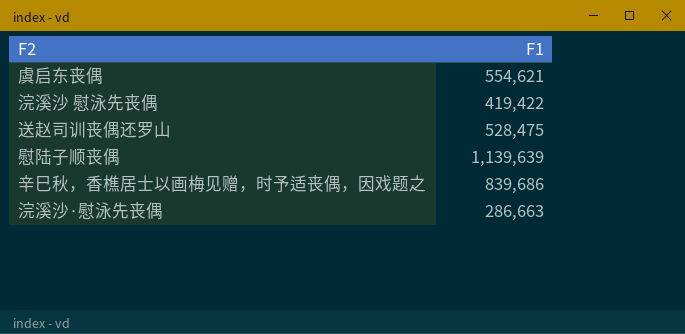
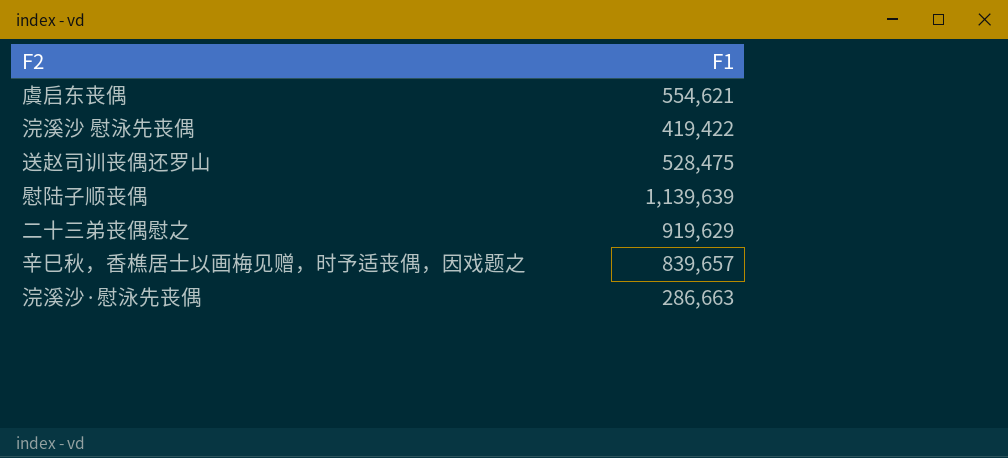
row 二十三弟丧偶慰之: none -> 919,629
辛巳秋，香樵居士以画梅见赠，时予适丧偶，因戏题之 | F1: 839,686 -> 839,657

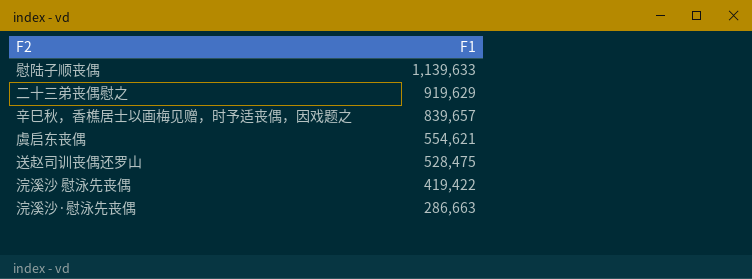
row order: none -> F1 descending
慰陆子顺丧偶 | F1: 1,139,639 -> 1,139,633

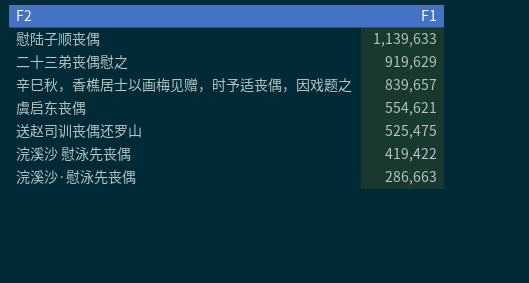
送赵司训丧偶还罗山 | F1: 528,475 -> 525,475

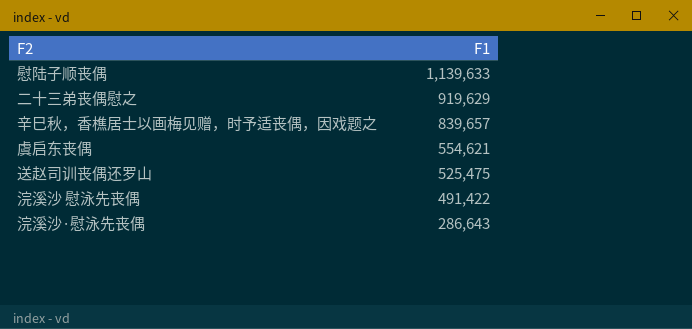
浣溪沙 慰泳先丧偶 | F1: 419,422 -> 491,422
浣溪沙·慰泳先丧偶 | F1: 286,663 -> 286,643

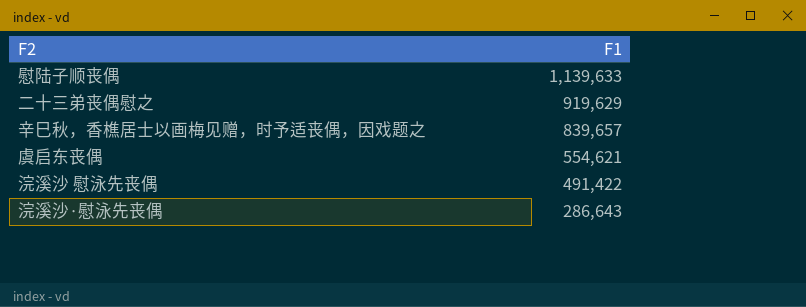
row 送赵司训丧偶还罗山: 525,475 -> none

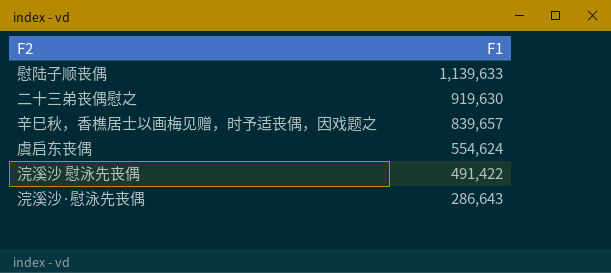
二十三弟丧偶慰之 | F1: 919,629 -> 919,630
虞启东丧偶 | F1: 554,621 -> 554,624

